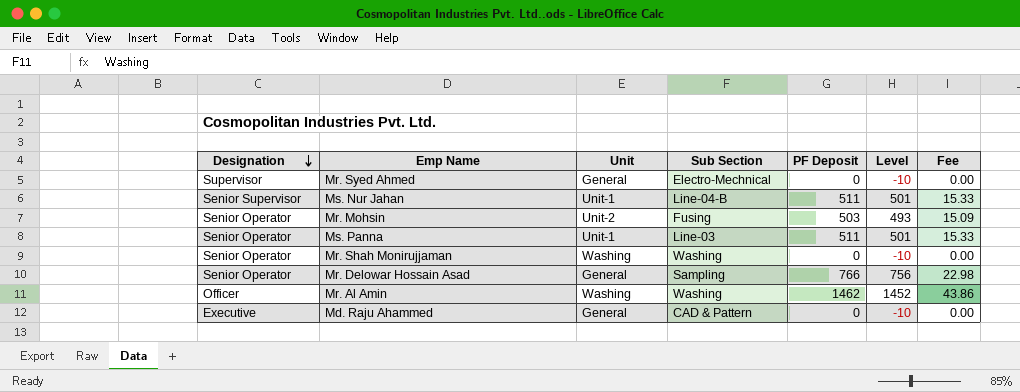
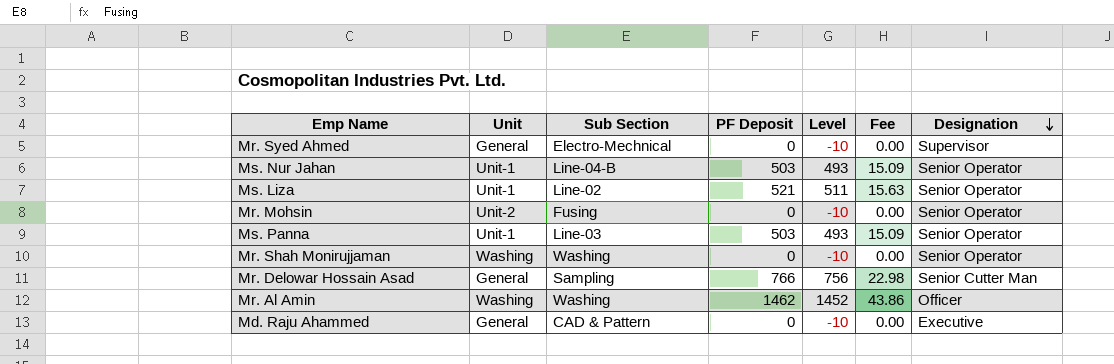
column Designation | position: 1 -> 7
Ms. Nur Jahan | PF Deposit: 511 -> 503
Ms. Nur Jahan | Level: 501 -> 493
Ms. Nur Jahan | Fee: 15.33 -> 15.09
Ms. Nur Jahan | Designation: Senior Supervisor -> Senior Operator
row Ms. Liza: none -> Unit-1 | Line-02 | 521 | 511 | 15.63 | Senior Operator
Mr. Mohsin | PF Deposit: 503 -> 0
Mr. Mohsin | Level: 493 -> -10
Mr. Mohsin | Fee: 15.09 -> 0.00
Ms. Panna | PF Deposit: 511 -> 503
Ms. Panna | Level: 501 -> 493
Ms. Panna | Fee: 15.33 -> 15.09
Mr. Delowar Hossain Asad | Designation: Senior Operator -> Senior Cutter Man

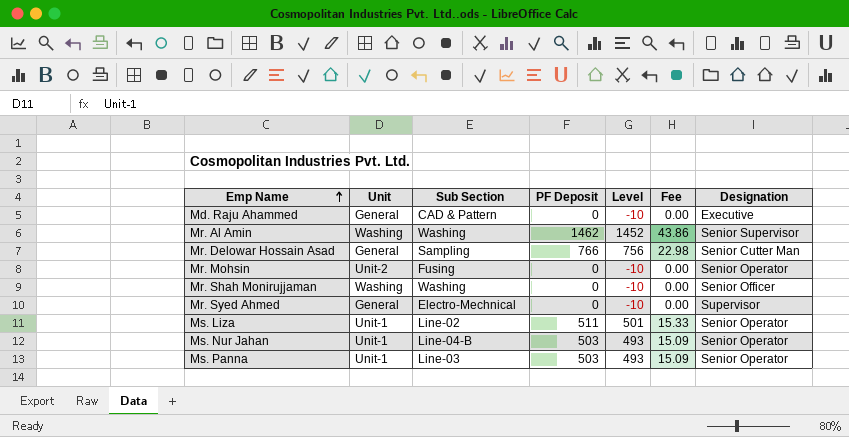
row order: Designation descending -> Emp Name ascending
Mr. Al Amin | Designation: Officer -> Senior Supervisor
Mr. Shah Monirujjaman | Designation: Senior Operator -> Senior Officer
Ms. Liza | PF Deposit: 521 -> 511
Ms. Liza | Level: 511 -> 501
Ms. Liza | Fee: 15.63 -> 15.33

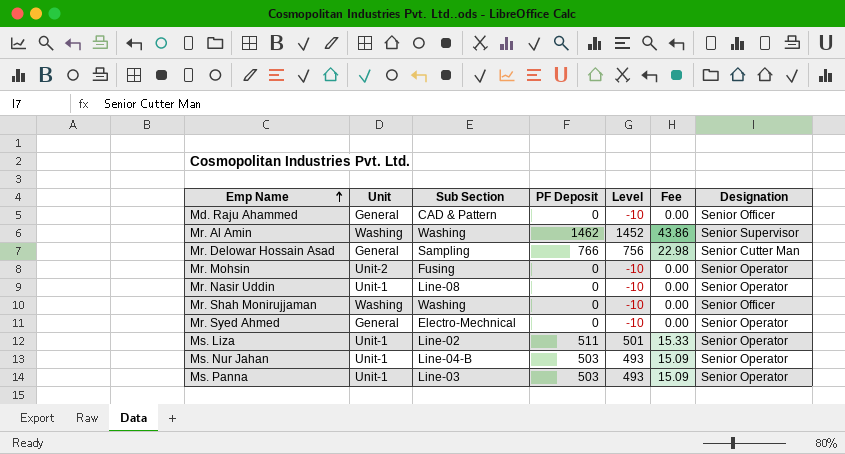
Md. Raju Ahammed | Designation: Executive -> Senior Officer
row Mr. Nasir Uddin: none -> Unit-1 | Line-08 | 0 | -10 | 0.00 | Senior Operator
Mr. Syed Ahmed | Designation: Supervisor -> Senior Operator

